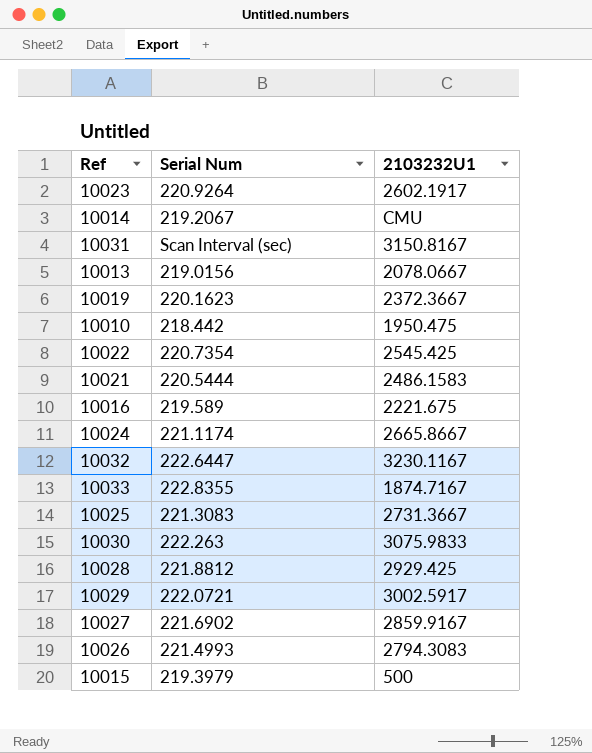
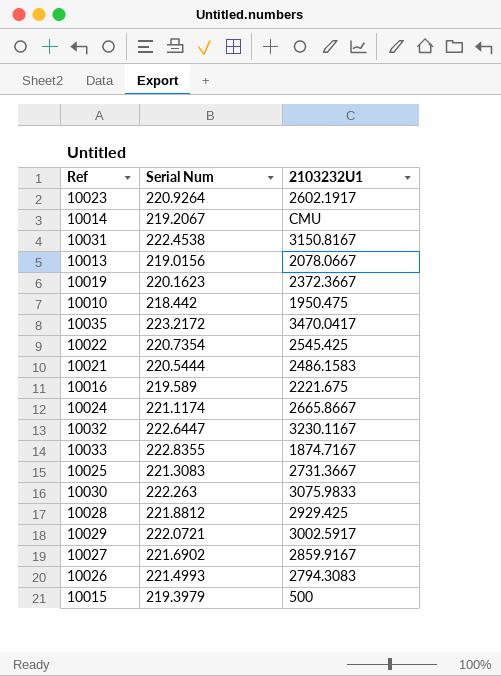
10031 | Serial Num: Scan Interval (sec) -> 222.4538
row 10035: none -> 223.2172 | 3470.0417

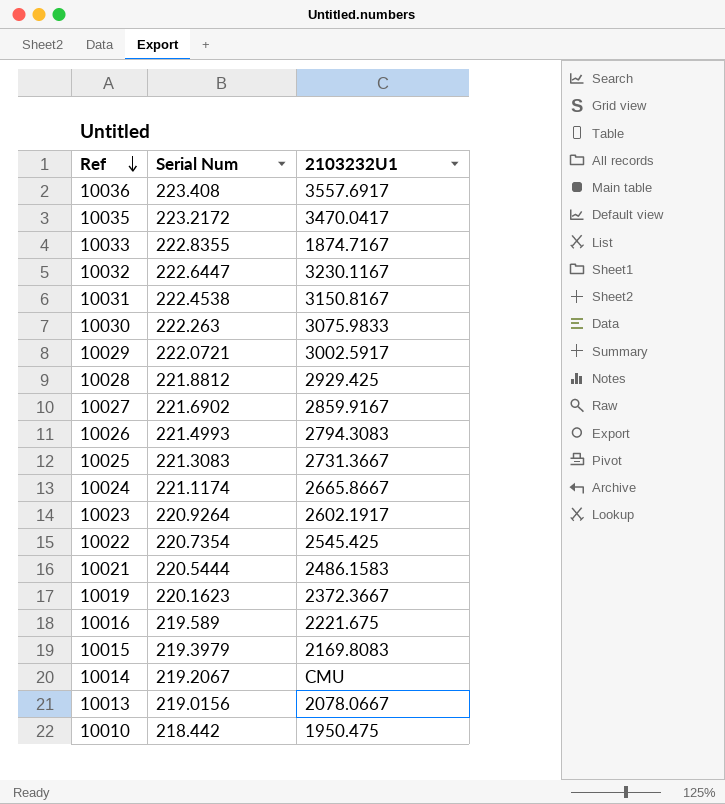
row order: none -> Ref descending
row 10036: none -> 223.408 | 3557.6917
10015 | 2103232U1: 500 -> 2169.8083

